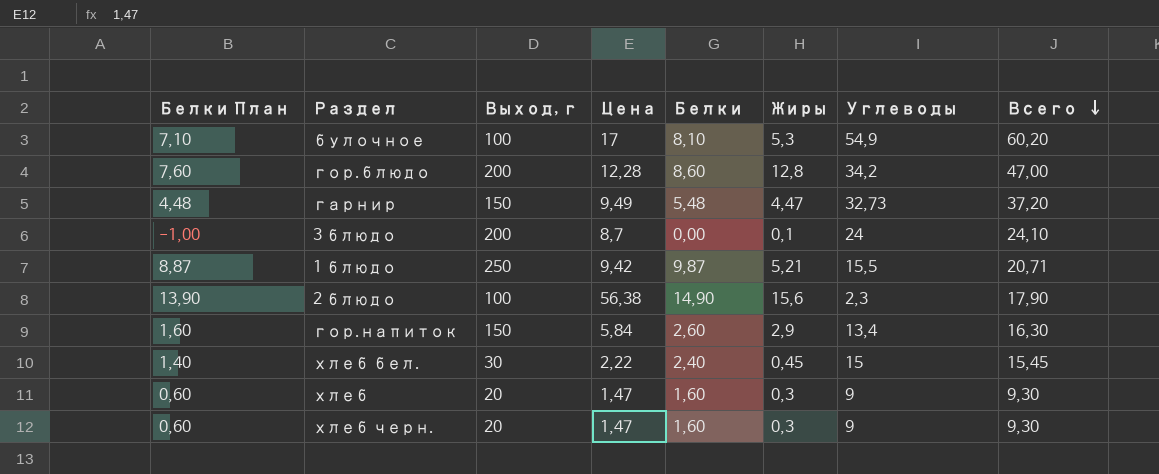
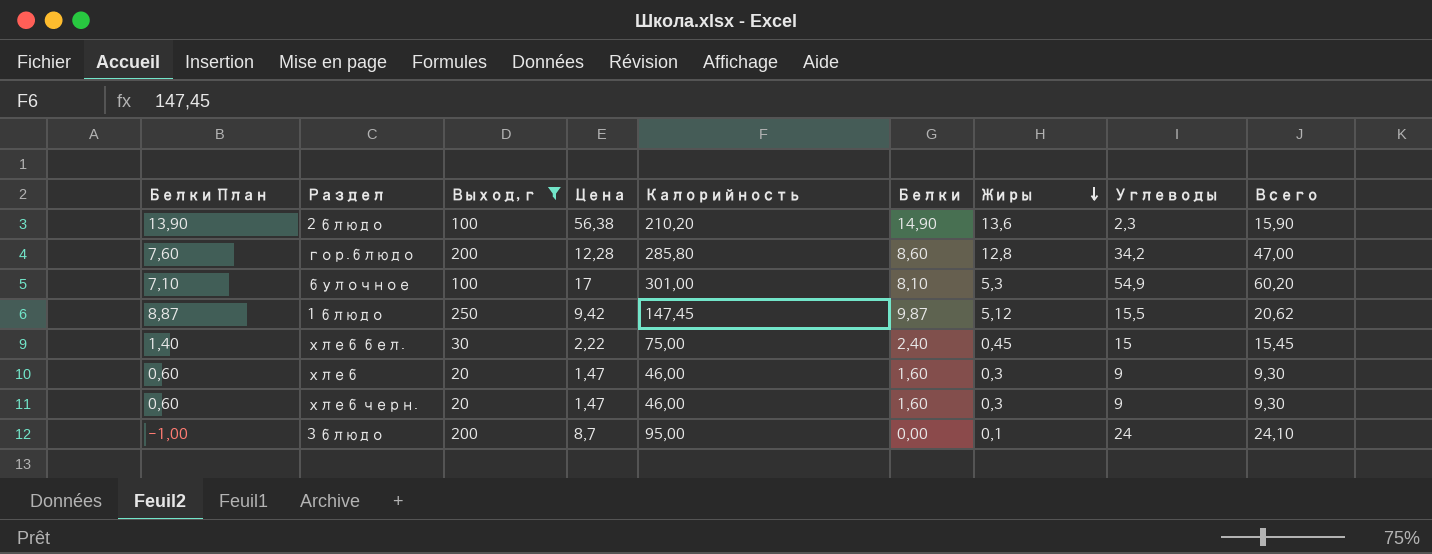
filter: none -> Выход, г != 150
row order: Всего descending -> Жиры descending
column Калорийность | position: none -> 5
2 блюдо | Жиры: 15,6 -> 13,6
2 блюдо | Всего: 17,90 -> 15,90
1 блюдо | Жиры: 5,21 -> 5,12
1 блюдо | Всего: 20,71 -> 20,62

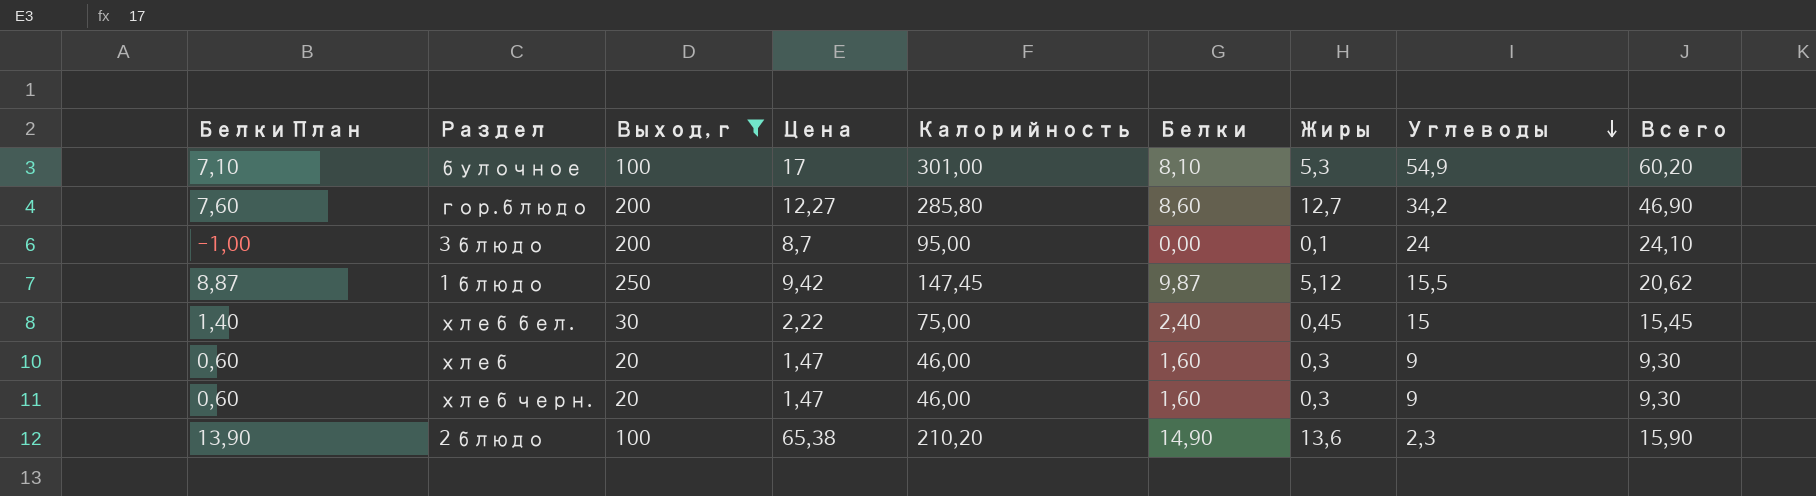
row order: Жиры descending -> Углеводы descending
гор.блюдо | Цена: 12,28 -> 12,27
гор.блюдо | Жиры: 12,8 -> 12,7
гор.блюдо | Всего: 47,00 -> 46,90
2 блюдо | Цена: 56,38 -> 65,38

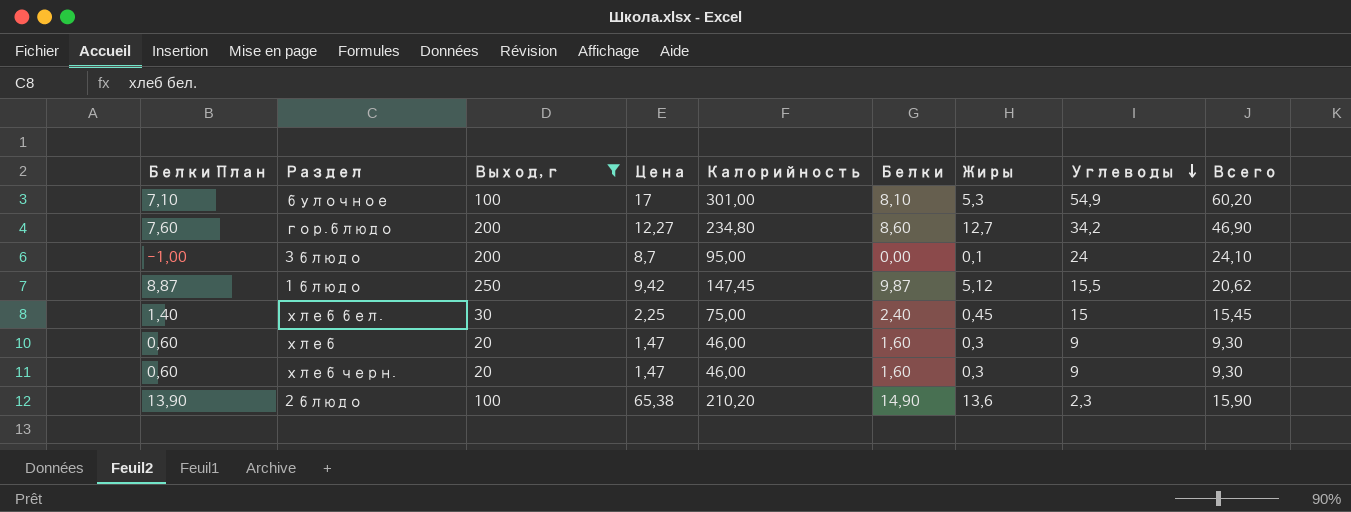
гор.блюдо | Калорийность: 285,80 -> 234,80
хлеб бел. | Цена: 2,22 -> 2,25

